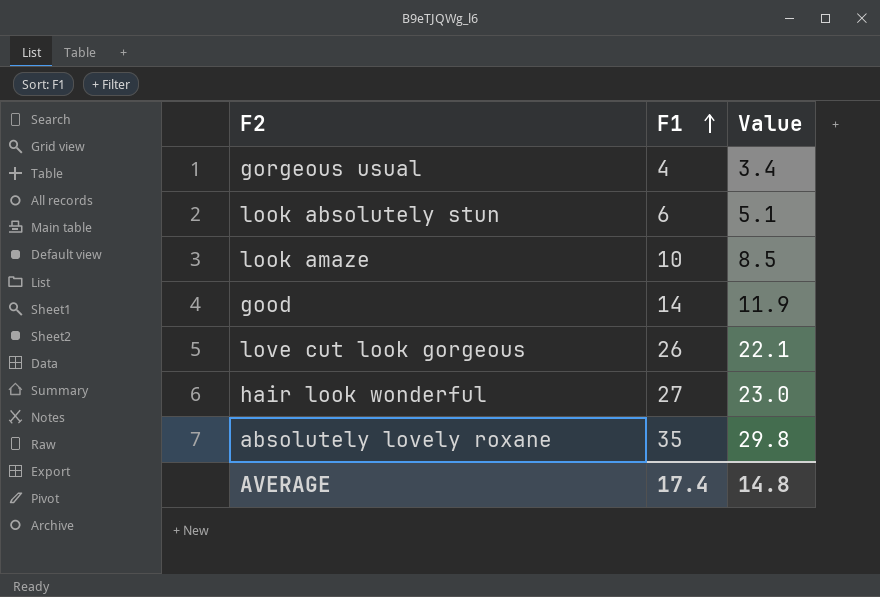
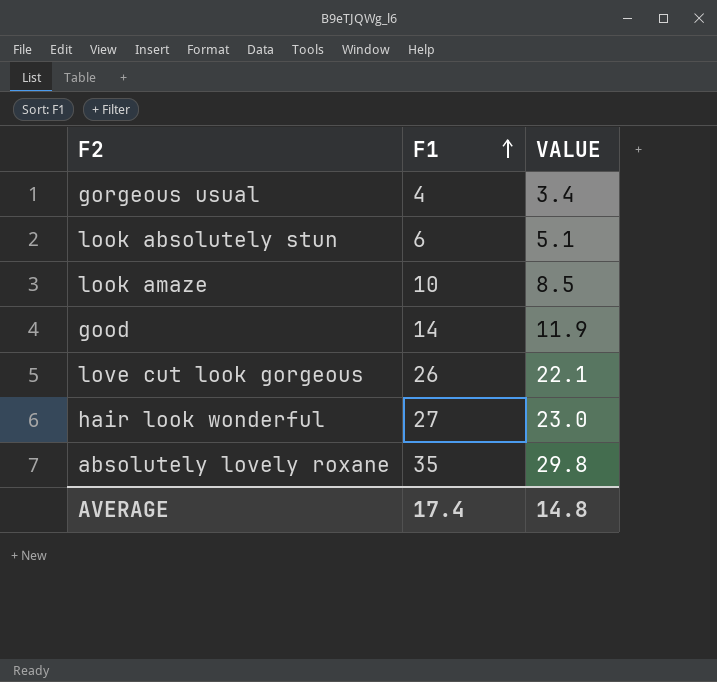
column name: Value -> VALUE

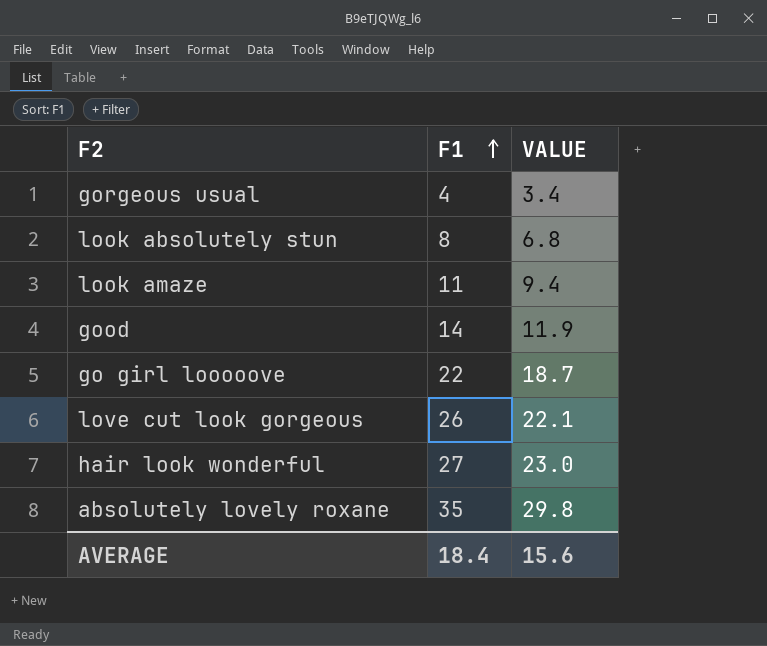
look absolutely stun | F1: 6 -> 8
look absolutely stun | VALUE: 5.1 -> 6.8
look amaze | F1: 10 -> 11
look amaze | VALUE: 8.5 -> 9.4
row go girl looooove: none -> 22 | 18.7
AVERAGE | F1: 17.4 -> 18.4
AVERAGE | VALUE: 14.8 -> 15.6

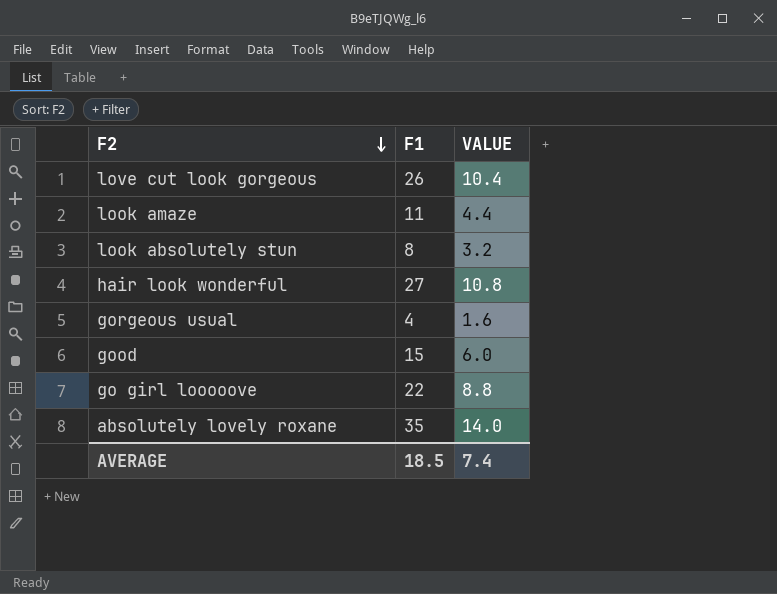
row order: F1 ascending -> F2 descending
column VALUE | formula: [F1] * 0.85 -> [F1] * 0.4
good | F1: 14 -> 15
AVERAGE | F1: 18.4 -> 18.5
AVERAGE | VALUE: 15.6 -> 7.4

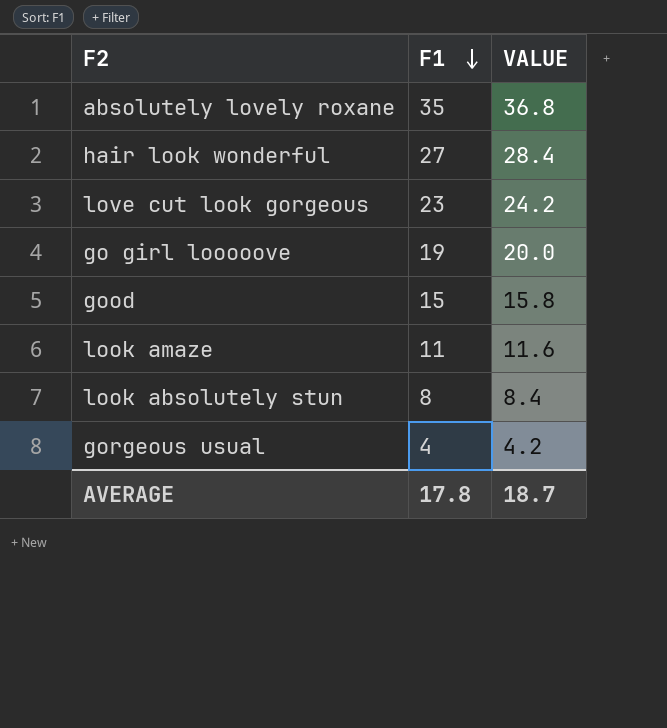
row order: F2 descending -> F1 descending
column VALUE | formula: [F1] * 0.4 -> [F1] * 1.05
love cut look gorgeous | F1: 26 -> 23
go girl looooove | F1: 22 -> 19
AVERAGE | F1: 18.5 -> 17.8
AVERAGE | VALUE: 7.4 -> 18.7

